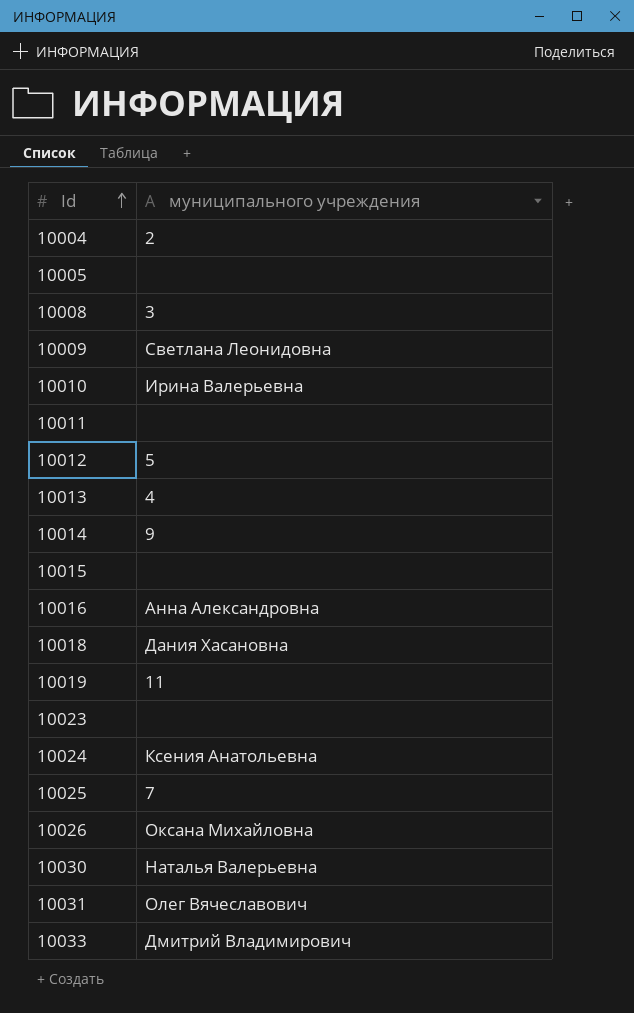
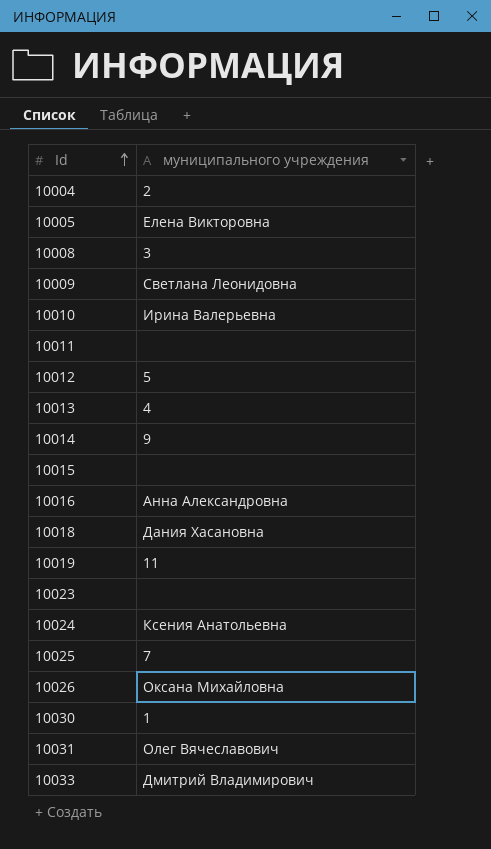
10005 | муниципального учреждения: none -> Елена Викторовна
10030 | муниципального учреждения: Наталья Валерьевна -> 1

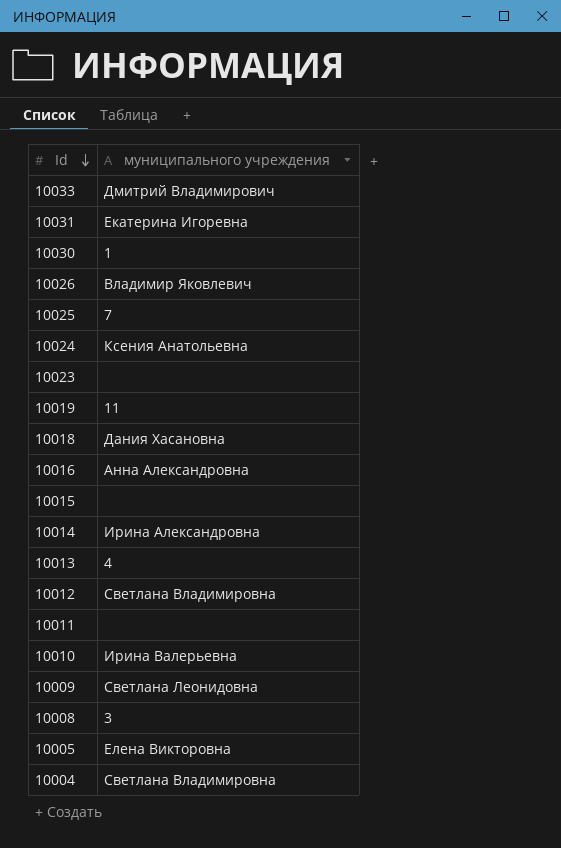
row order: Id ascending -> Id descending
10031 | муниципального учреждения: Олег Вячеславович -> Екатерина Игоревна
10026 | муниципального учреждения: Оксана Михайловна -> Владимир Яковлевич
10014 | муниципального учреждения: 9 -> Ирина Александровна
10012 | муниципального учреждения: 5 -> Светлана Владимировна
10004 | муниципального учреждения: 2 -> Светлана Владимировна

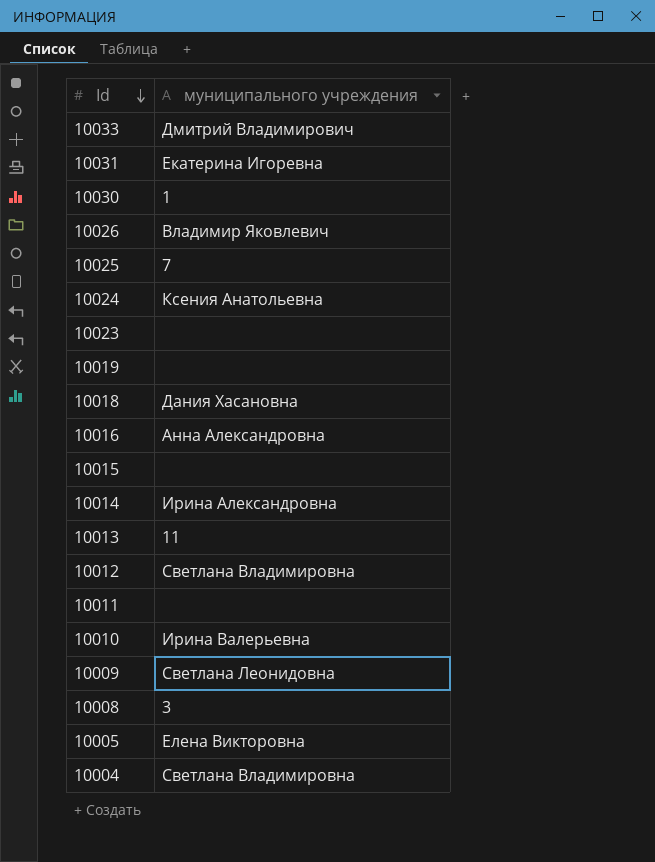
10019 | муниципального учреждения: 11 -> none
10013 | муниципального учреждения: 4 -> 11

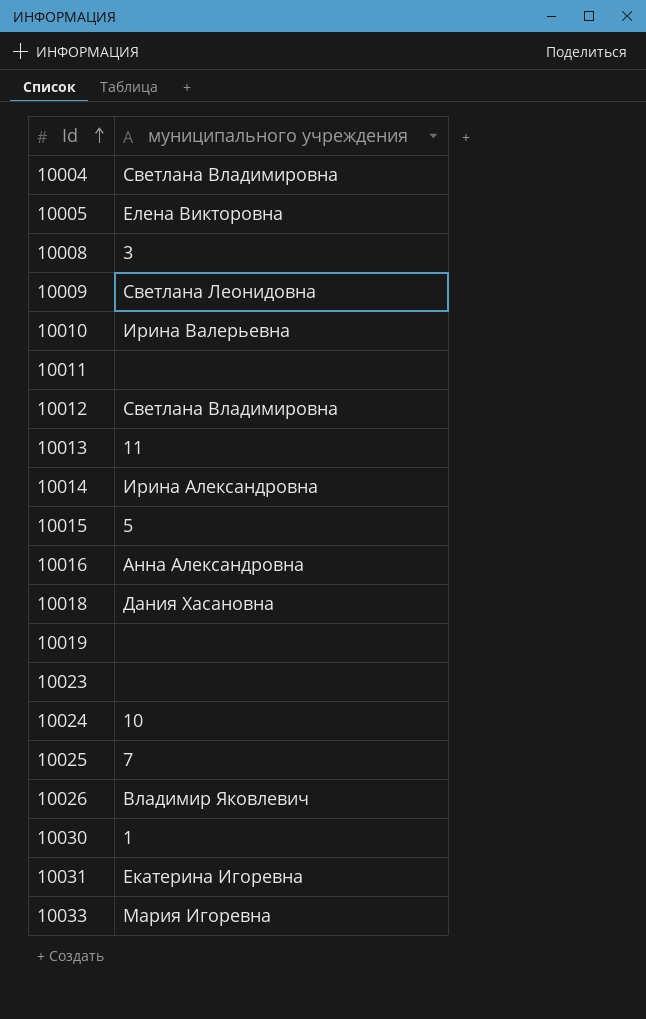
row order: Id descending -> Id ascending
10015 | муниципального учреждения: none -> 5
10024 | муниципального учреждения: Ксения Анатольевна -> 10
10033 | муниципального учреждения: Дмитрий Владимирович -> Мария Игоревна

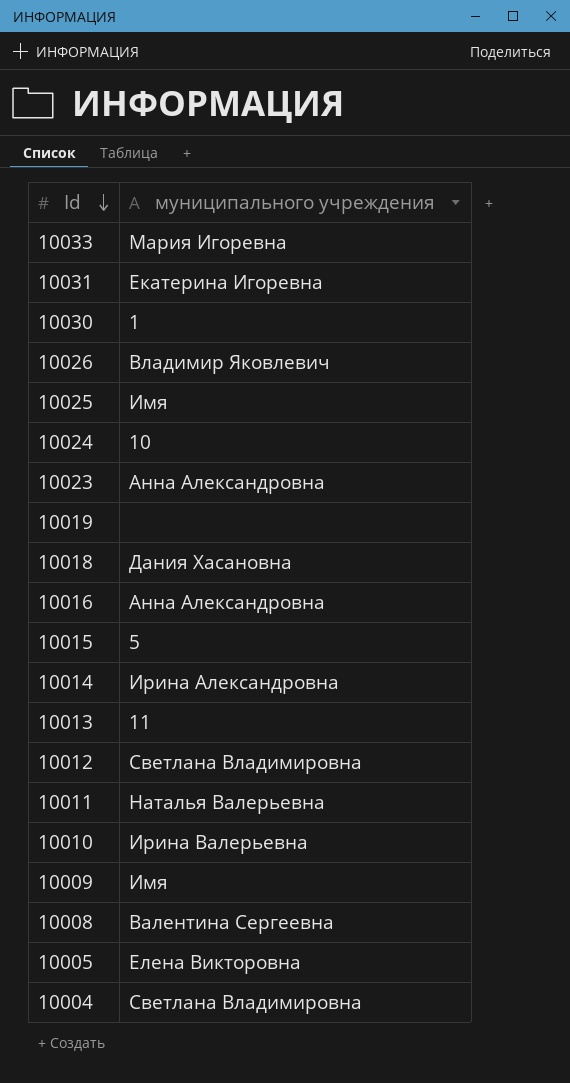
row order: Id ascending -> Id descending
10025 | муниципального учреждения: 7 -> Имя
10023 | муниципального учреждения: none -> Анна Александровна
10011 | муниципального учреждения: none -> Наталья Валерьевна
10009 | муниципального учреждения: Светлана Леонидовна -> Имя
10008 | муниципального учреждения: 3 -> Валентина Сергеевна

